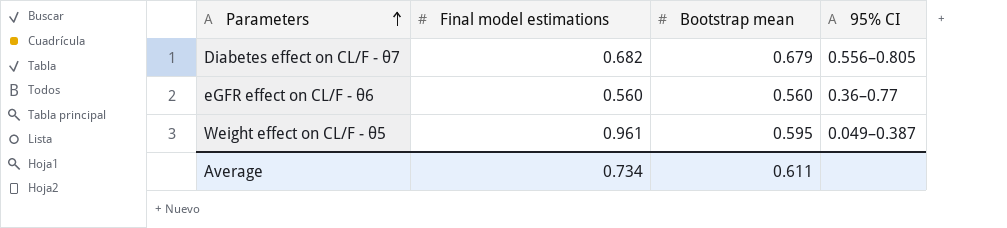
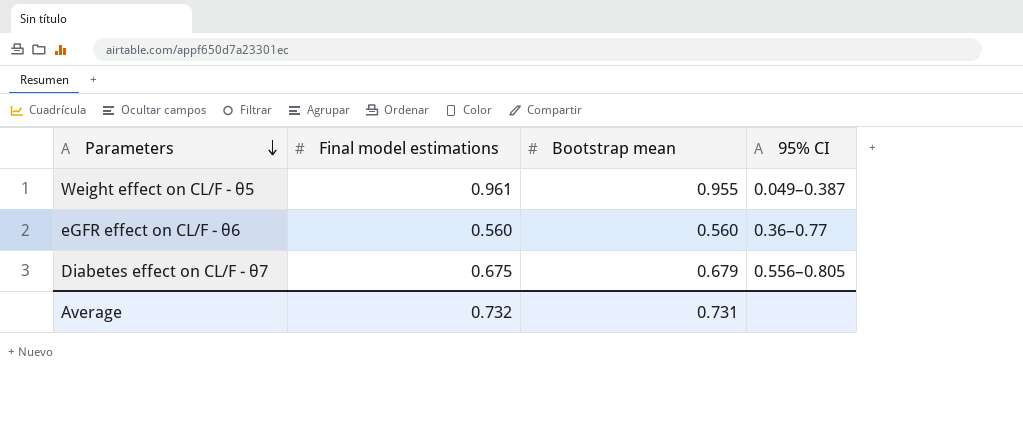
row order: Parameters ascending -> Parameters descending
Weight effect on CL/F ‐ θ5 | Bootstrap mean: 0.595 -> 0.955
Diabetes effect on CL/F ‐ θ7 | Final model estimations: 0.682 -> 0.675
Average | Final model estimations: 0.734 -> 0.732
Average | Bootstrap mean: 0.611 -> 0.731

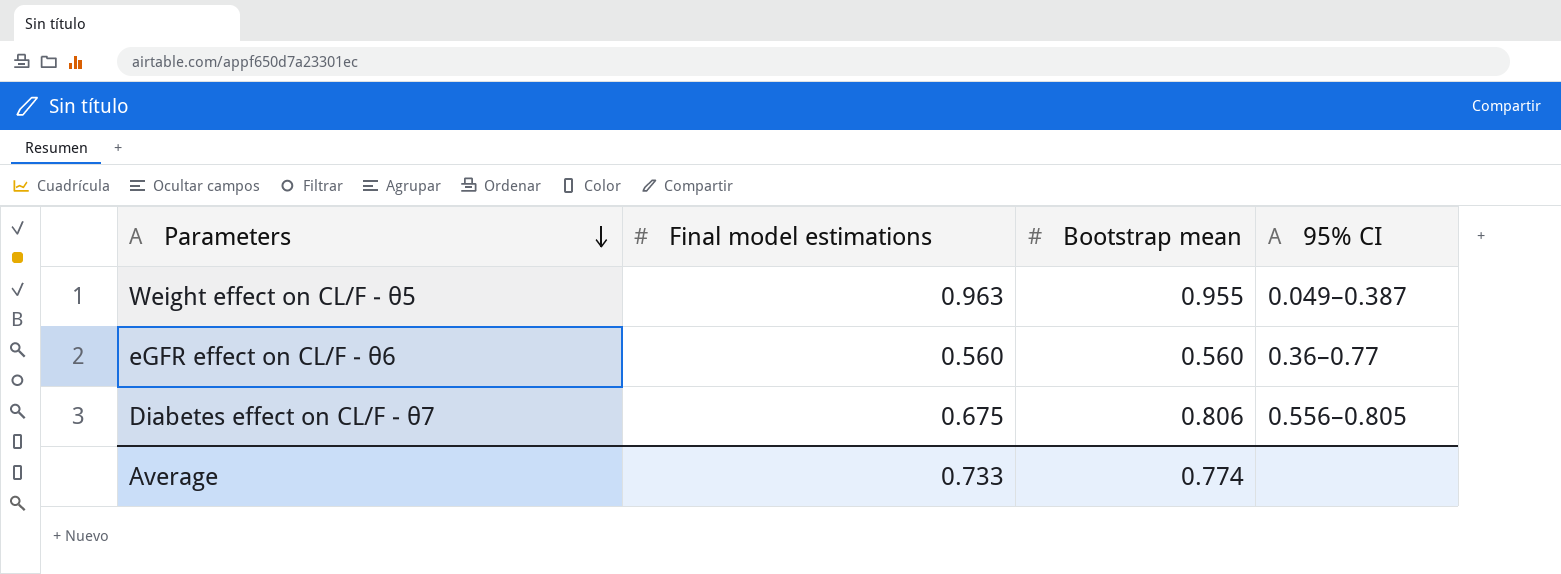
Weight effect on CL/F ‐ θ5 | Final model estimations: 0.961 -> 0.963
Diabetes effect on CL/F ‐ θ7 | Bootstrap mean: 0.679 -> 0.806
Average | Final model estimations: 0.732 -> 0.733
Average | Bootstrap mean: 0.731 -> 0.774

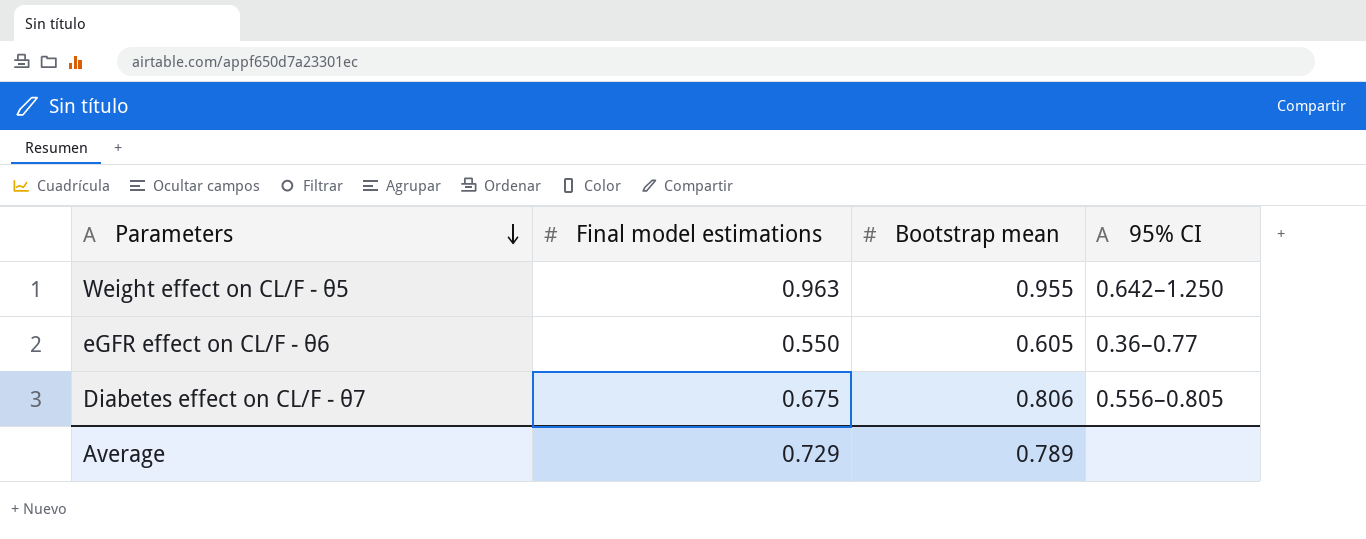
Weight effect on CL/F ‐ θ5 | 95% CI: 0.049–0.387 -> 0.642–1.250
eGFR effect on CL/F ‐ θ6 | Final model estimations: 0.560 -> 0.550
eGFR effect on CL/F ‐ θ6 | Bootstrap mean: 0.560 -> 0.605
Average | Final model estimations: 0.733 -> 0.729
Average | Bootstrap mean: 0.774 -> 0.789

